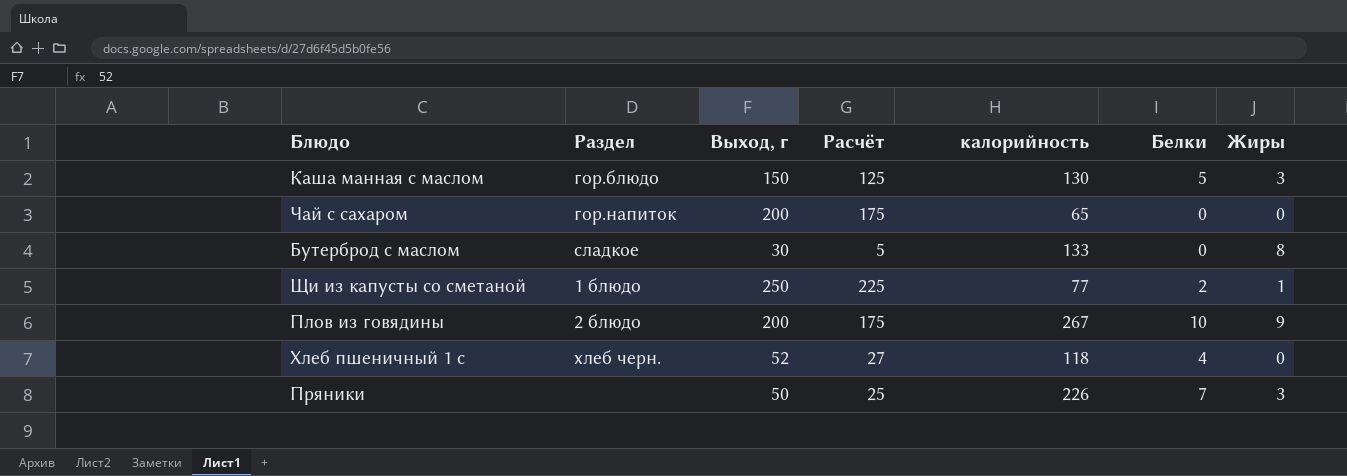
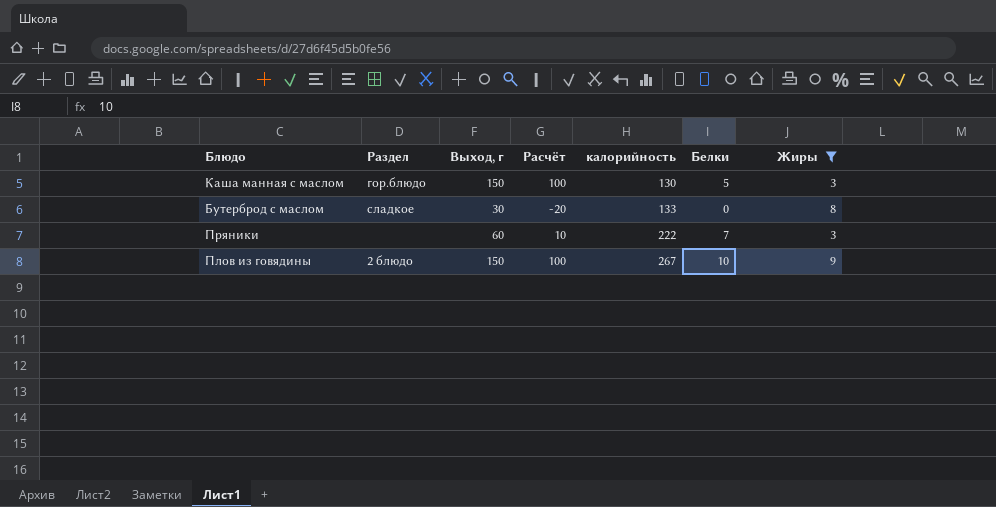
filter: none -> Жиры >= 3
row order: none -> калорийность ascending
column Расчёт | formula: [Выход, г] - 25 -> [Выход, г] - 50
Пряники | Выход, г: 50 -> 60
Пряники | калорийность: 226 -> 222
Плов из говядины | Выход, г: 200 -> 150

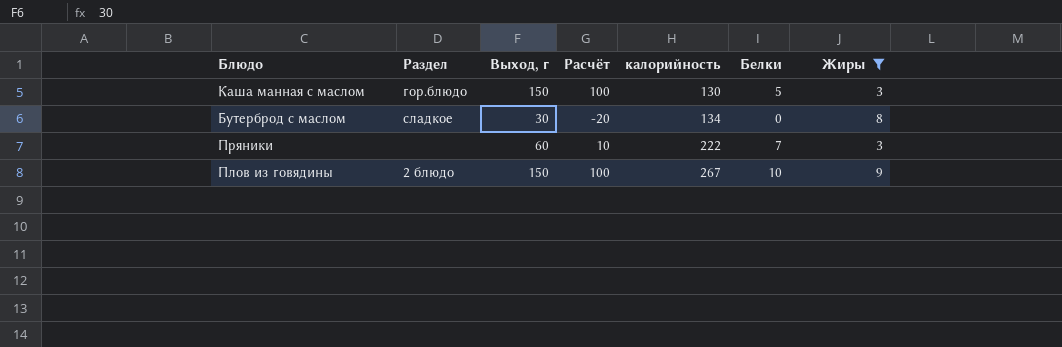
Бутерброд с маслом | калорийность: 133 -> 134

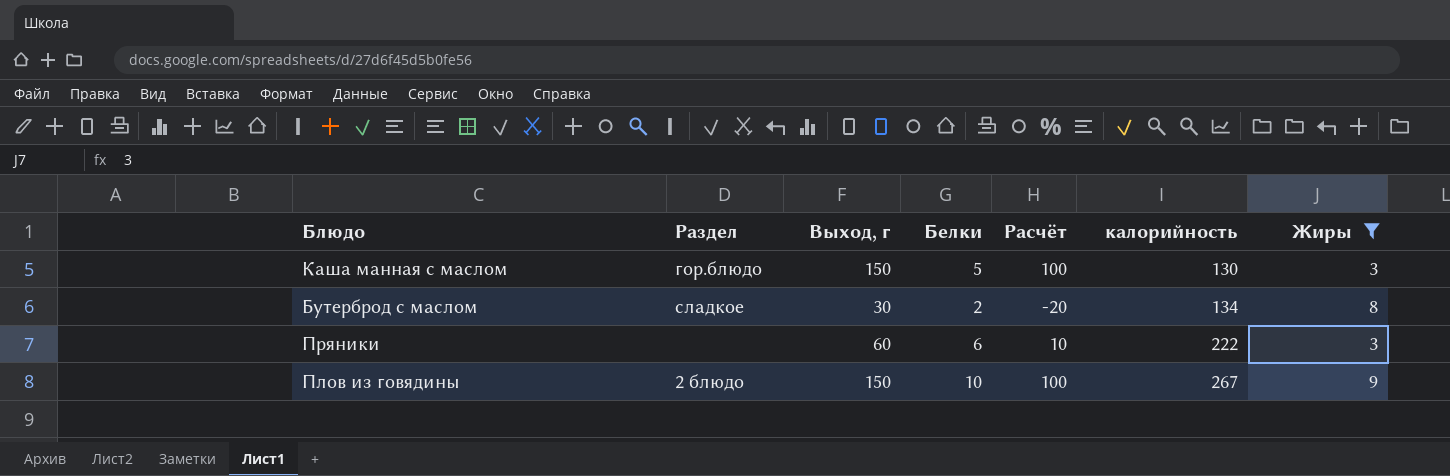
column Белки | position: 6 -> 4
Бутерброд с маслом | Белки: 0 -> 2
Пряники | Белки: 7 -> 6

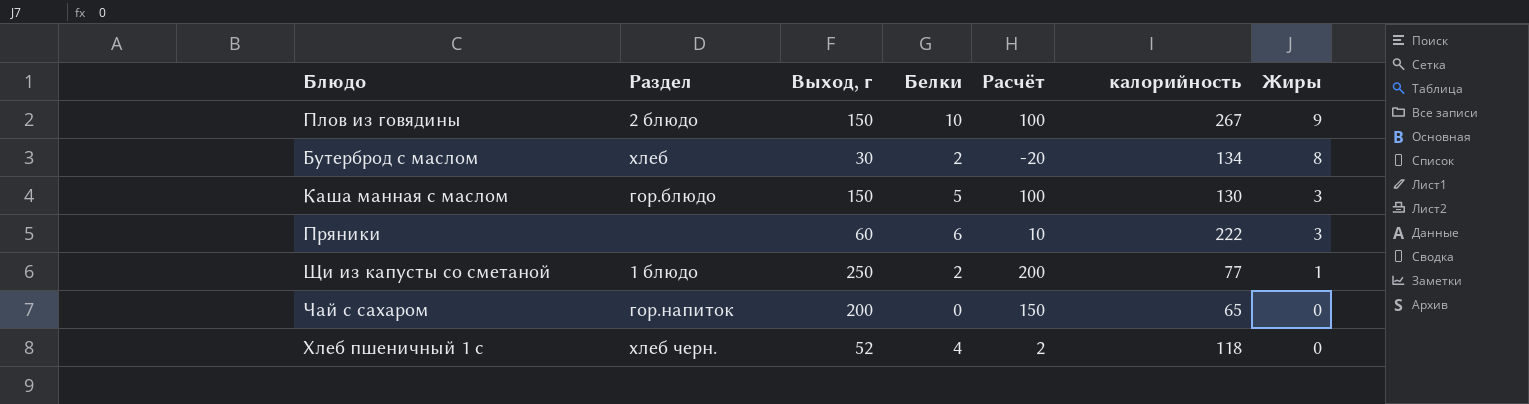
filter: Жиры >= 3 -> none
row order: калорийность ascending -> Жиры descending
Бутерброд с маслом | Раздел: сладкое -> хлеб

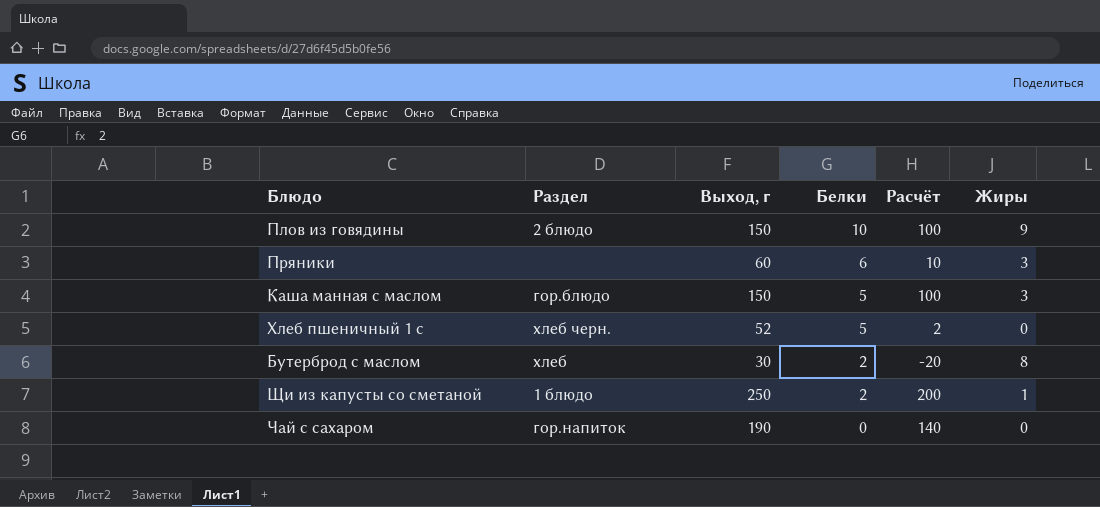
row order: Жиры descending -> Белки descending
column калорийность | position: 6 -> none
Хлеб пшеничный 1 с | Белки: 4 -> 5
Чай с сахаром | Выход, г: 200 -> 190
Чай с сахаром | Расчёт: 150 -> 140

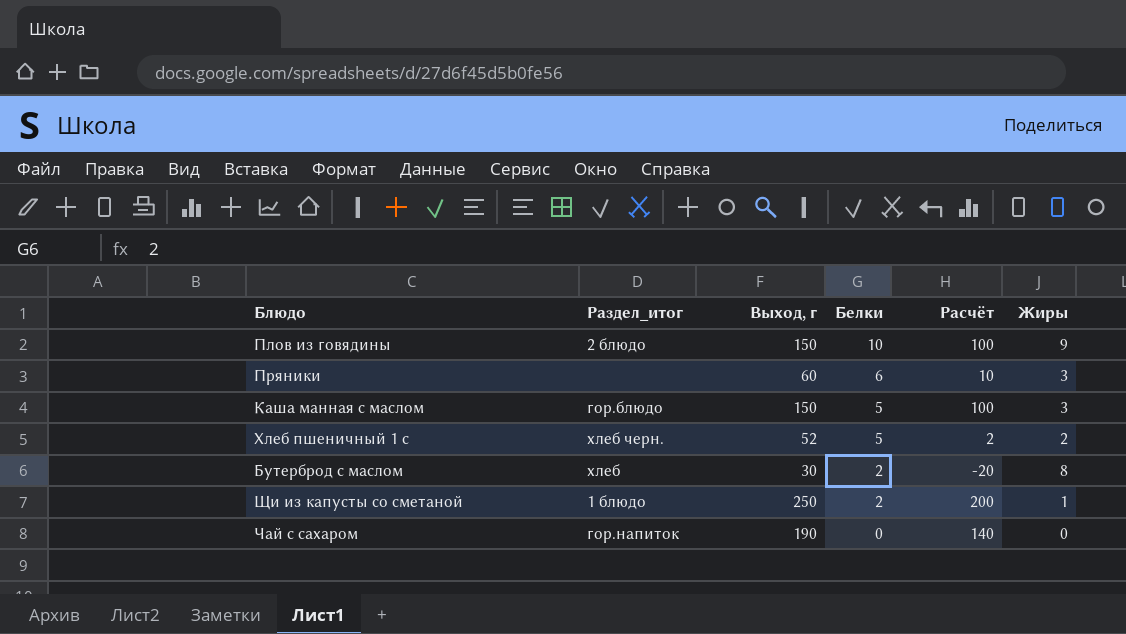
column name: Раздел -> Раздел_итог
Хлеб пшеничный 1 с | Жиры: 0 -> 2

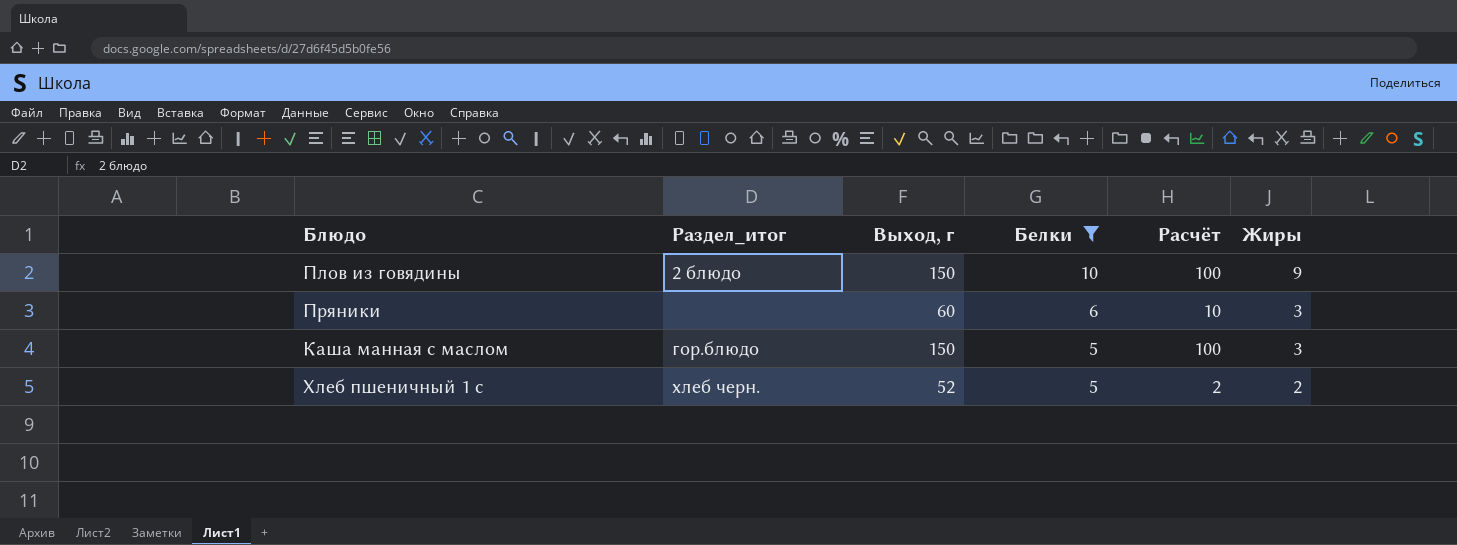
filter: none -> Белки >= 5

